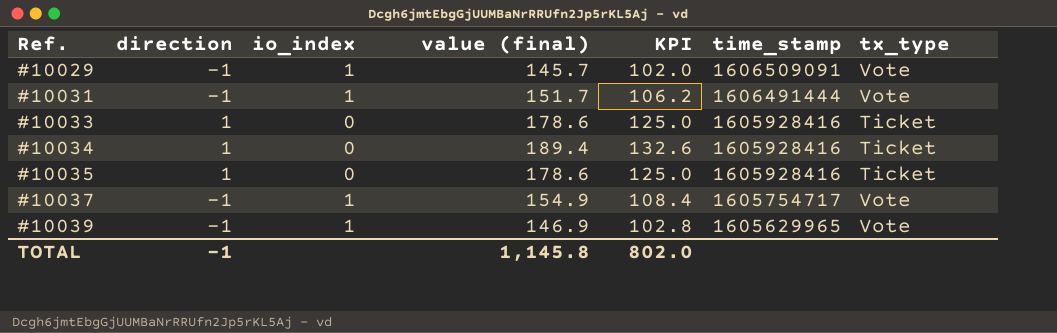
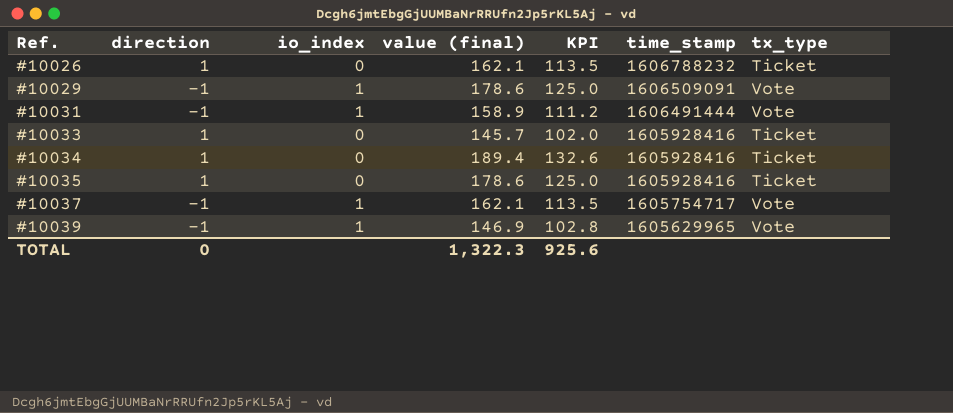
row #10026: none -> 1 | 0 | 162.1 | 113.5 | 1606788232 | Ticket
#10029 | value (final): 145.7 -> 178.6
#10029 | KPI: 102.0 -> 125.0
#10031 | value (final): 151.7 -> 158.9
#10031 | KPI: 106.2 -> 111.2
#10033 | value (final): 178.6 -> 145.7
#10033 | KPI: 125.0 -> 102.0
#10037 | value (final): 154.9 -> 162.1
#10037 | KPI: 108.4 -> 113.5
TOTAL | direction: -1 -> 0
TOTAL | value (final): 1,145.8 -> 1,322.3
TOTAL | KPI: 802.0 -> 925.6

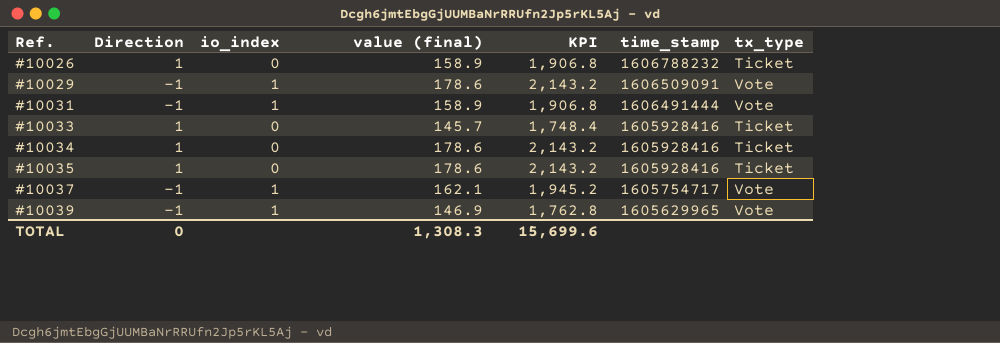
column name: direction -> Direction
column KPI | formula: [value (final)] * 0.7 -> [value (final)] * 12
#10026 | value (final): 162.1 -> 158.9
#10034 | value (final): 189.4 -> 178.6
TOTAL | value (final): 1,322.3 -> 1,308.3
TOTAL | KPI: 925.6 -> 15,699.6

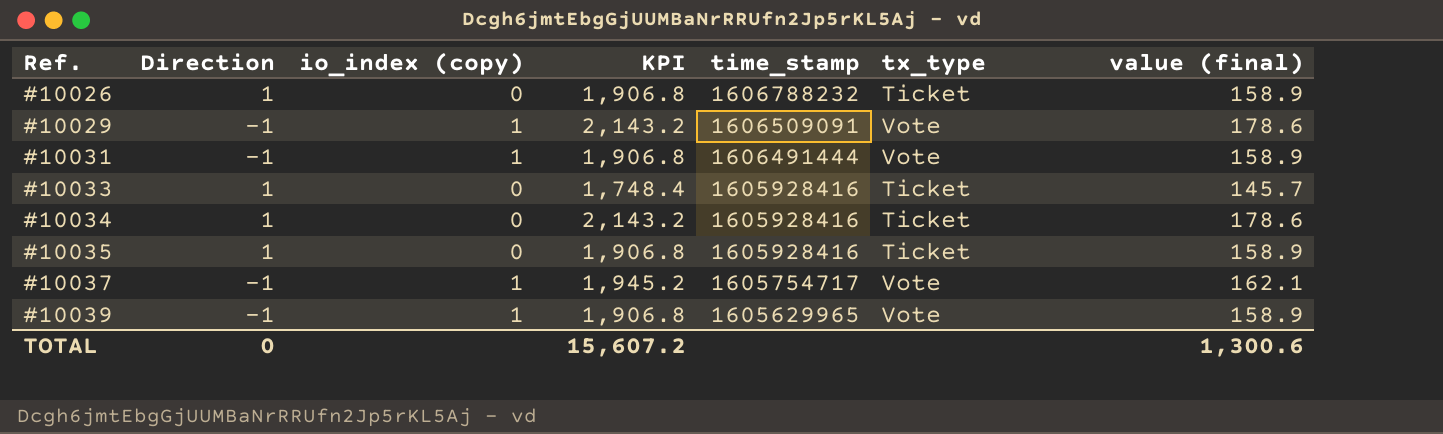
column name: io_index -> io_index (copy)
column value (final) | position: 4 -> 7
#10035 | KPI: 2,143.2 -> 1,906.8
#10035 | value (final): 178.6 -> 158.9
#10039 | KPI: 1,762.8 -> 1,906.8
#10039 | value (final): 146.9 -> 158.9
TOTAL | KPI: 15,699.6 -> 15,607.2
TOTAL | value (final): 1,308.3 -> 1,300.6

